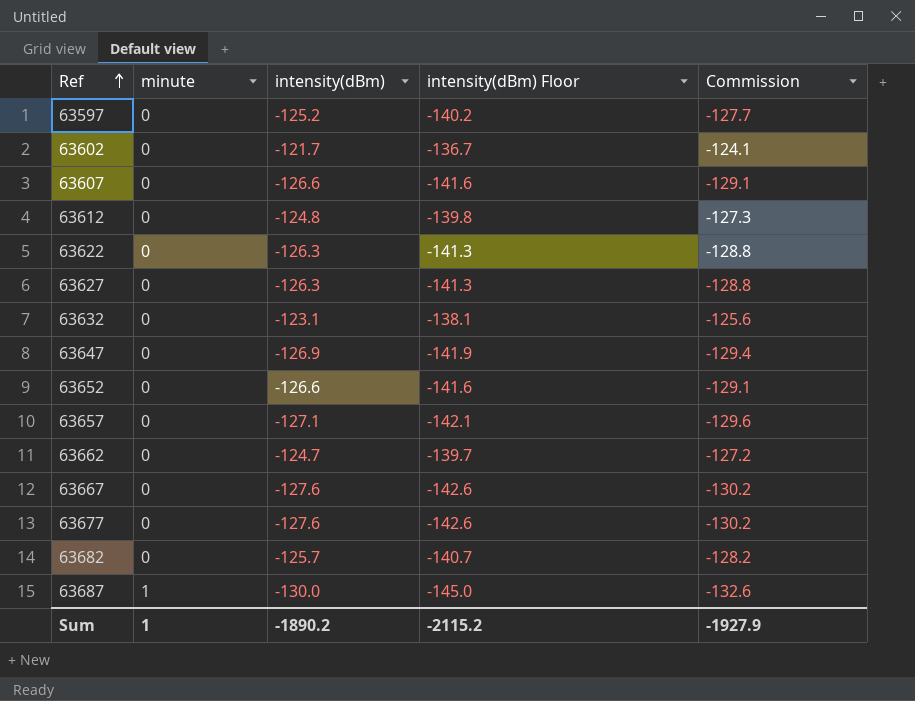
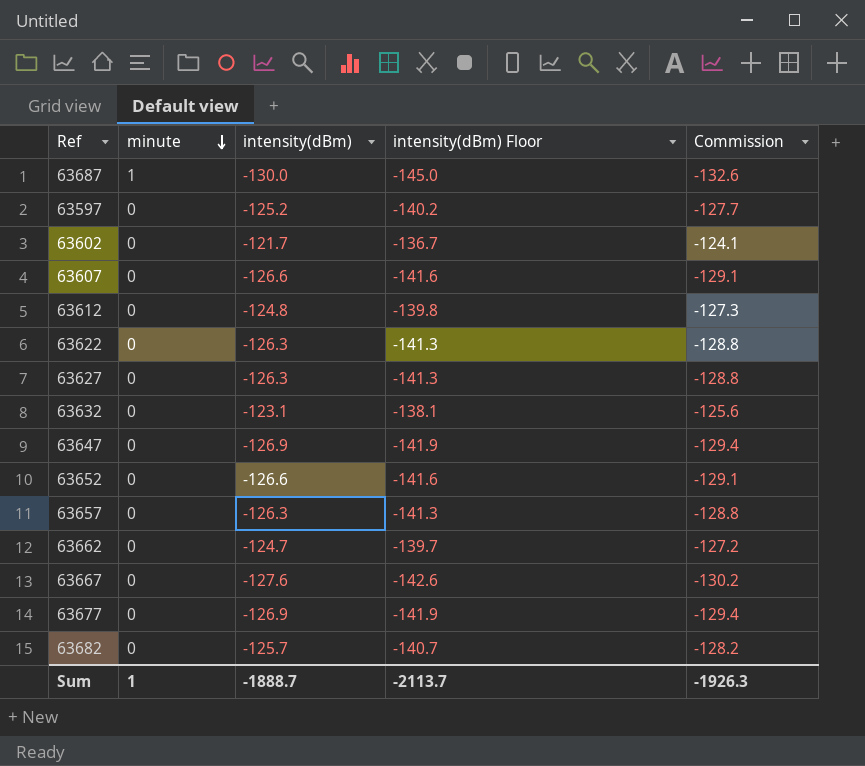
row order: Ref ascending -> minute descending
63657 | intensity(dBm): -127.1 -> -126.3
63657 | intensity(dBm) Floor: -142.1 -> -141.3
63657 | Commission: -129.6 -> -128.8
63677 | intensity(dBm): -127.6 -> -126.9
63677 | intensity(dBm) Floor: -142.6 -> -141.9
63677 | Commission: -130.2 -> -129.4
Sum | intensity(dBm): -1890.2 -> -1888.7
Sum | intensity(dBm) Floor: -2115.2 -> -2113.7
Sum | Commission: -1927.9 -> -1926.3

